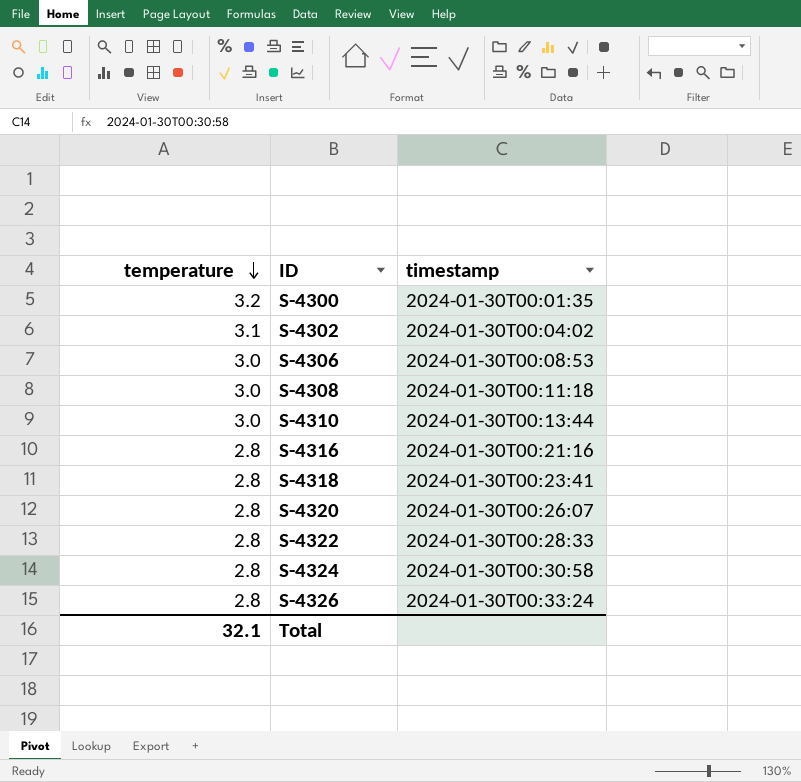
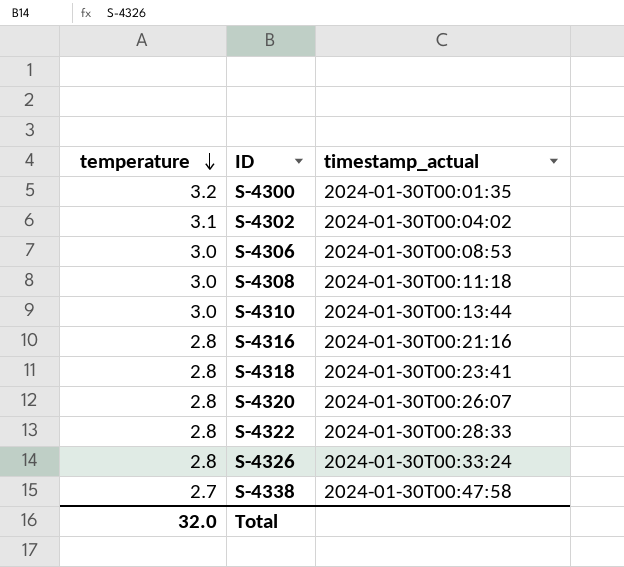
column name: timestamp -> timestamp_actual
row S-4324: 2.8 | 2024-01-30T00:30:58 -> none
row S-4338: none -> 2.7 | 2024-01-30T00:47:58
Total | temperature: 32.1 -> 32.0

